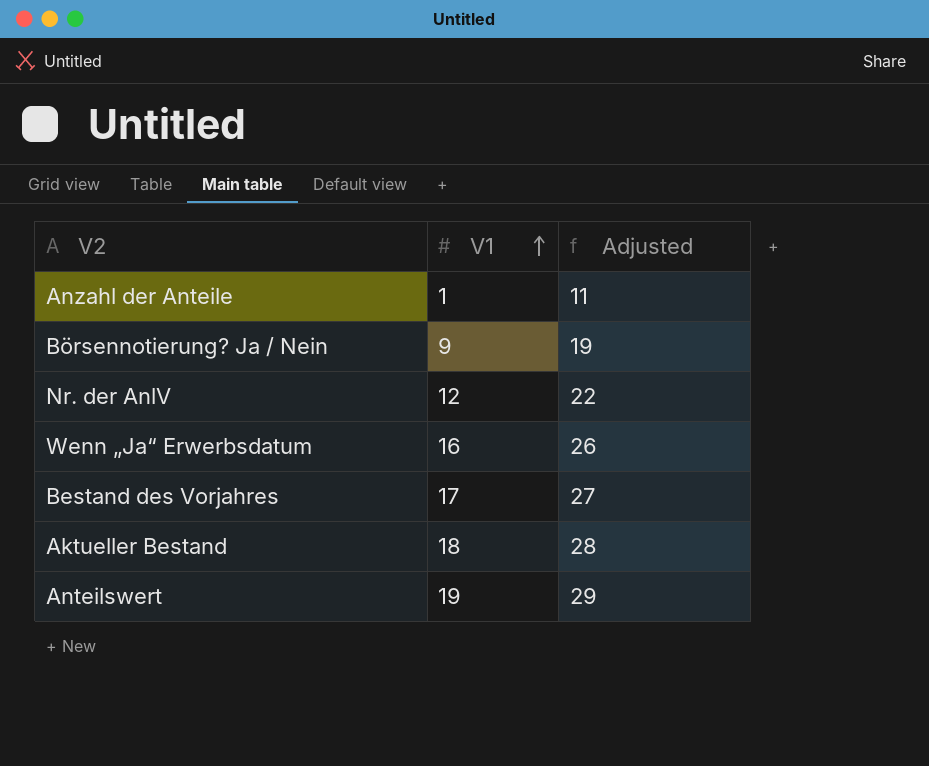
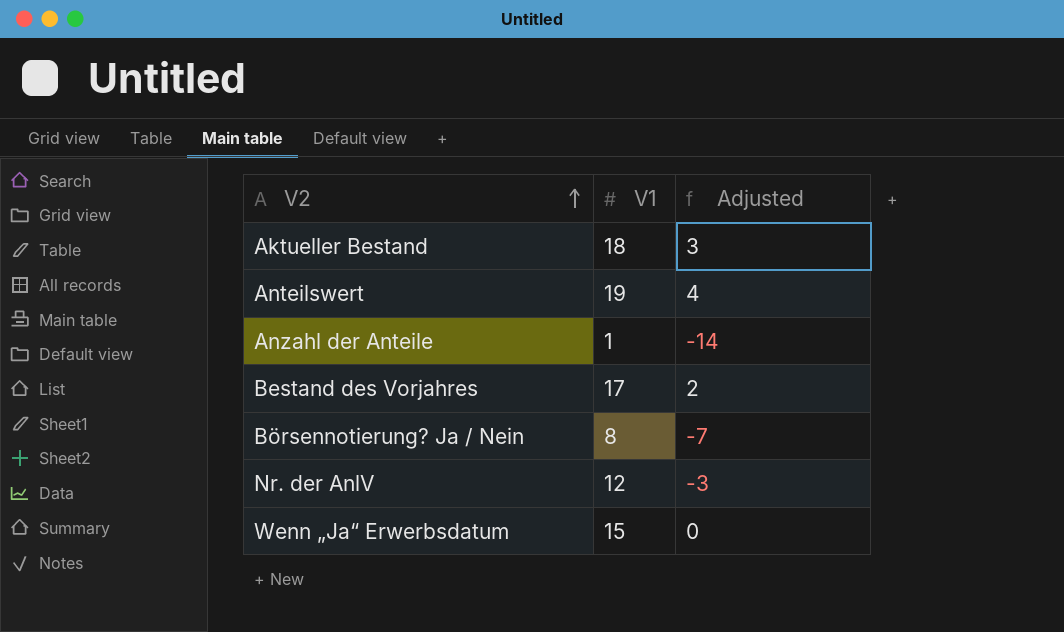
row order: V1 ascending -> V2 ascending
column Adjusted | formula: [V1] + 10 -> [V1] - 15
Börsennotierung? Ja / Nein | V1: 9 -> 8
Wenn „Ja“ Erwerbsdatum | V1: 16 -> 15

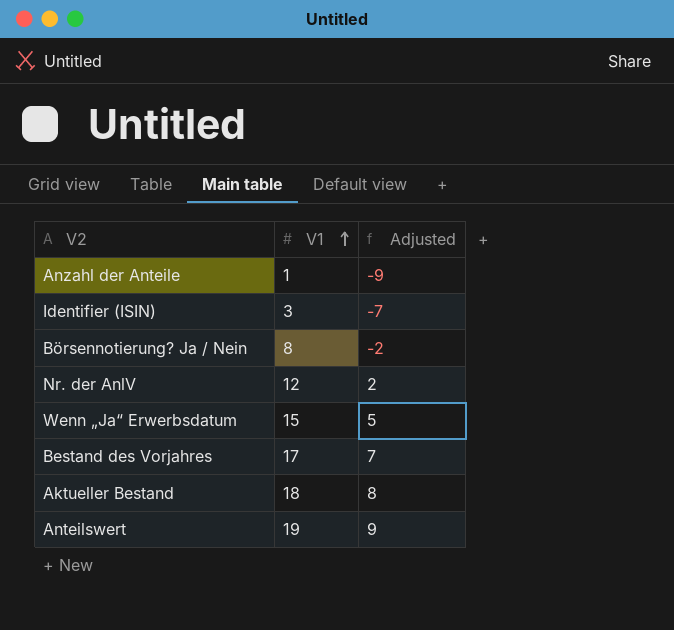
row order: V2 ascending -> V1 ascending
column Adjusted | formula: [V1] - 15 -> [V1] - 10
row Identifier (ISIN): none -> 3 | -7

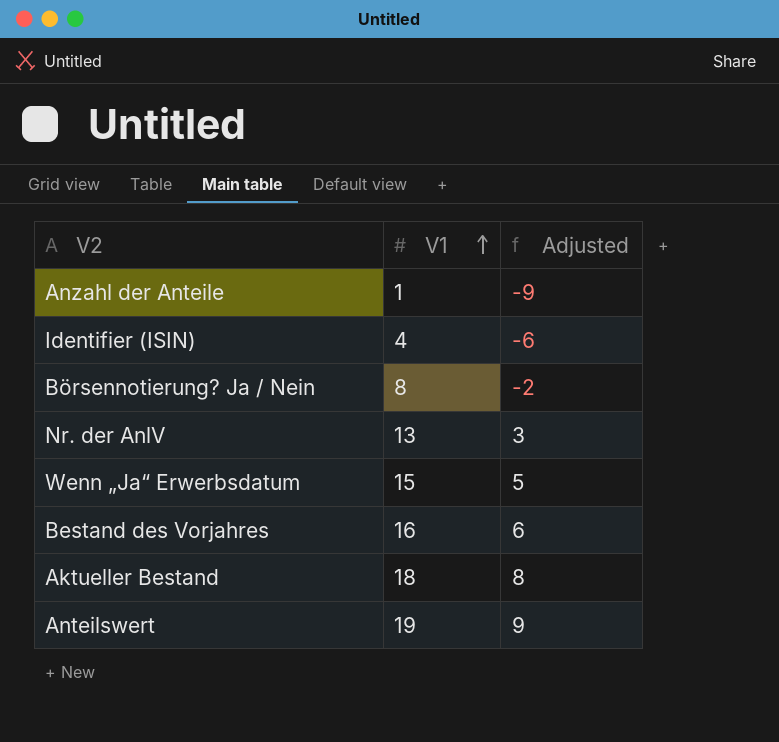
Identifier (ISIN) | V1: 3 -> 4
Identifier (ISIN) | Adjusted: -7 -> -6
Nr. der AnlV | V1: 12 -> 13
Nr. der AnlV | Adjusted: 2 -> 3
Bestand des Vorjahres | V1: 17 -> 16
Bestand des Vorjahres | Adjusted: 7 -> 6

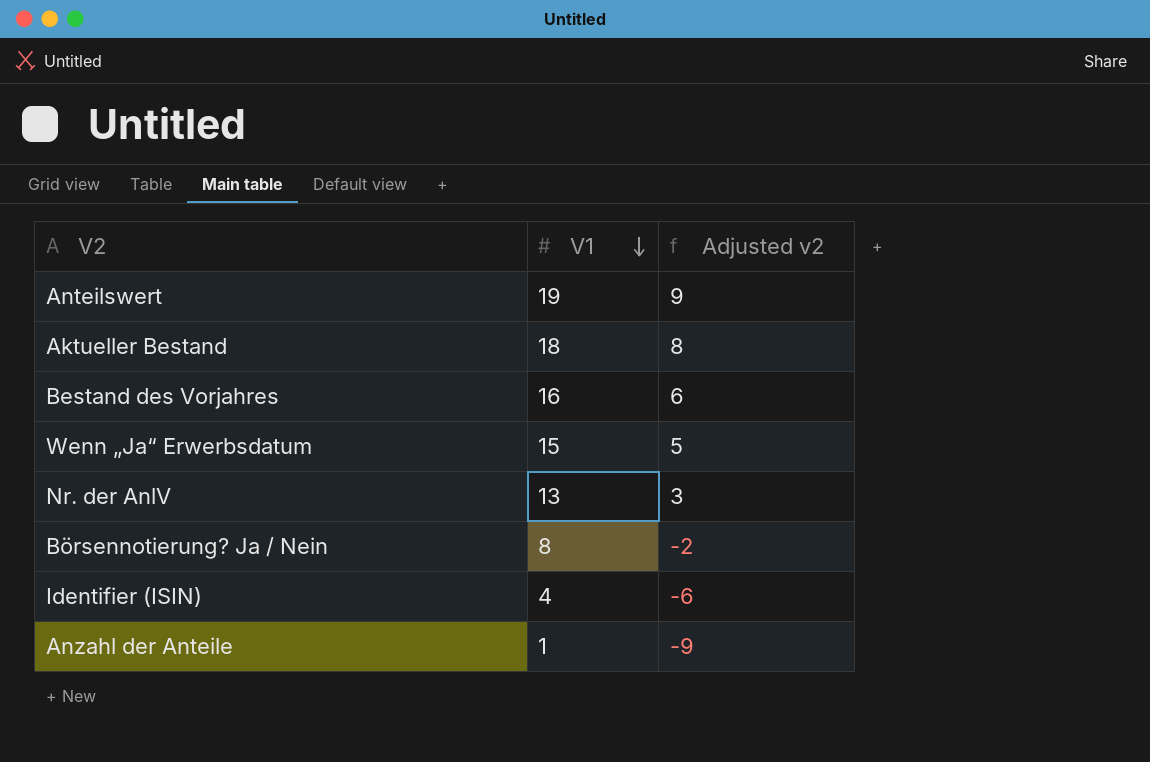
row order: V1 ascending -> V1 descending
column name: Adjusted -> Adjusted v2

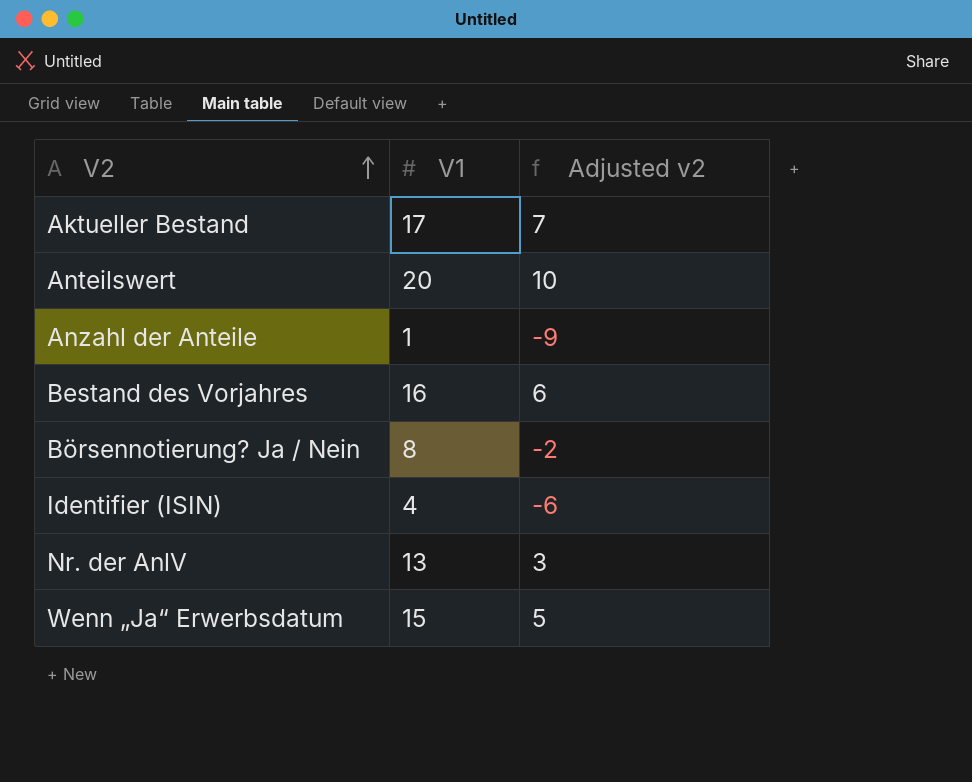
row order: V1 descending -> V2 ascending
Aktueller Bestand | V1: 18 -> 17
Aktueller Bestand | Adjusted v2: 8 -> 7
Anteilswert | V1: 19 -> 20
Anteilswert | Adjusted v2: 9 -> 10

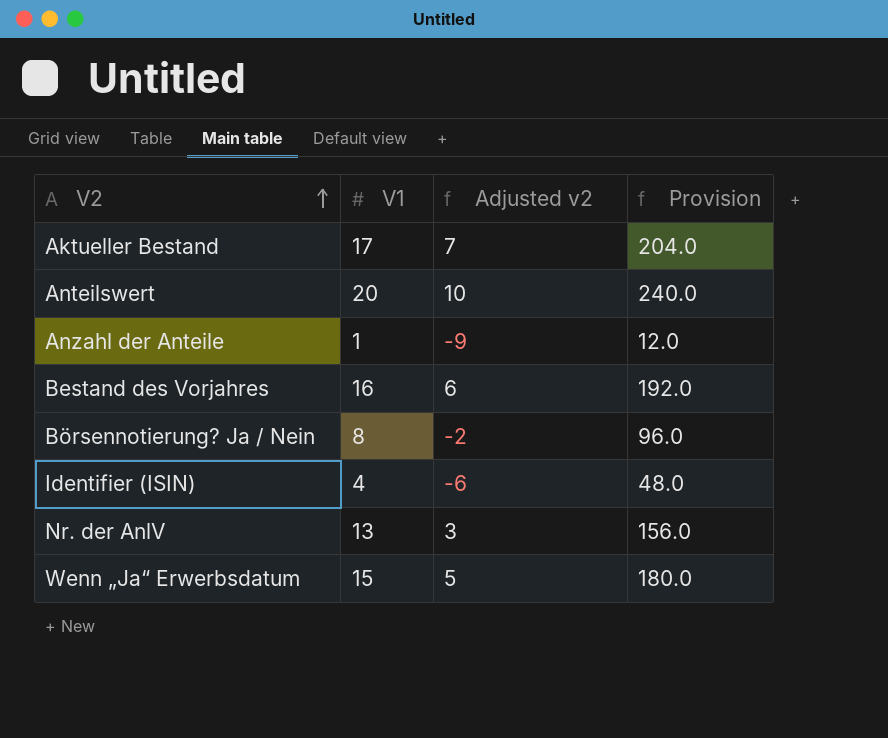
column Provision | formula: none -> [V1] * 12

